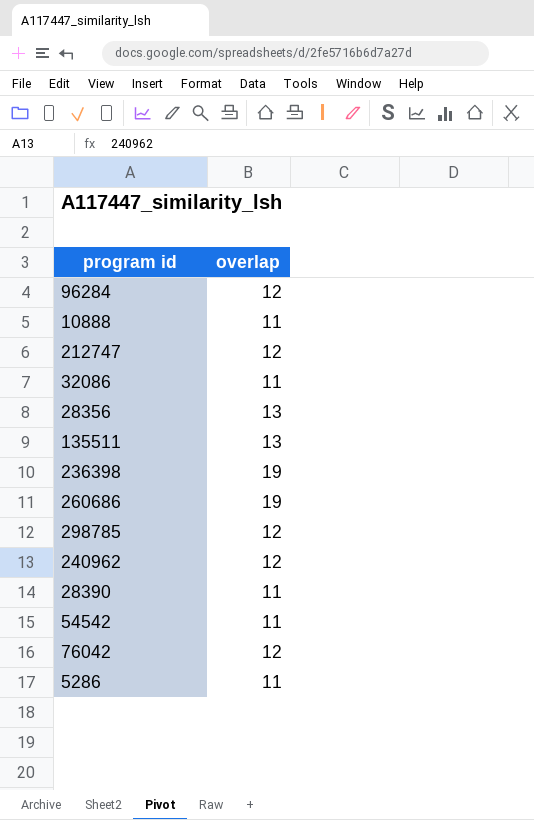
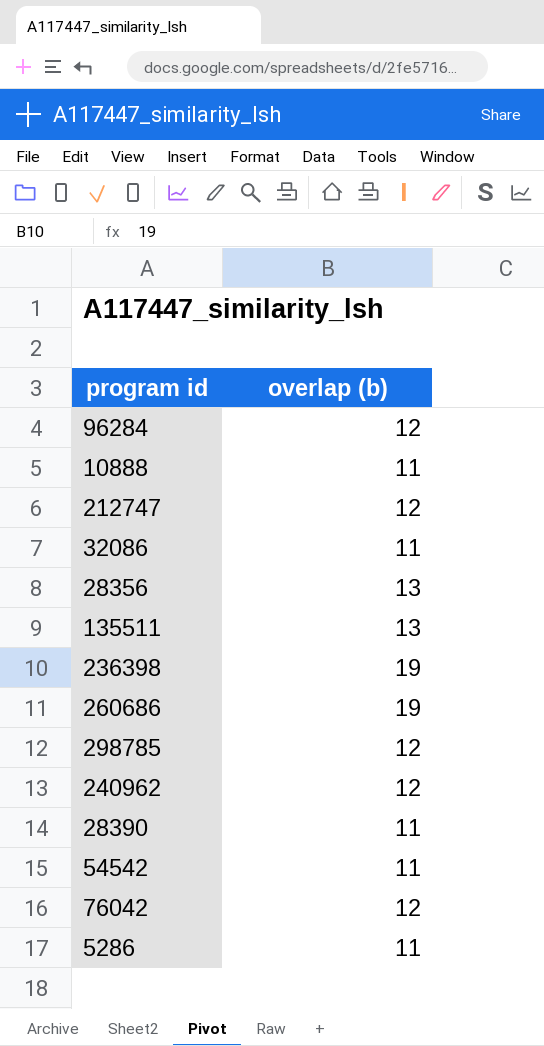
column name: overlap -> overlap (b)

